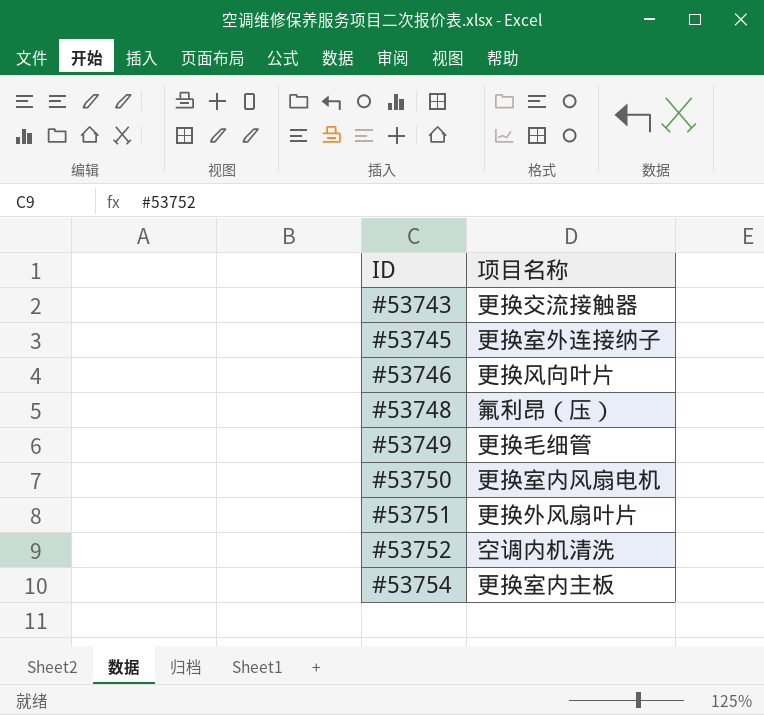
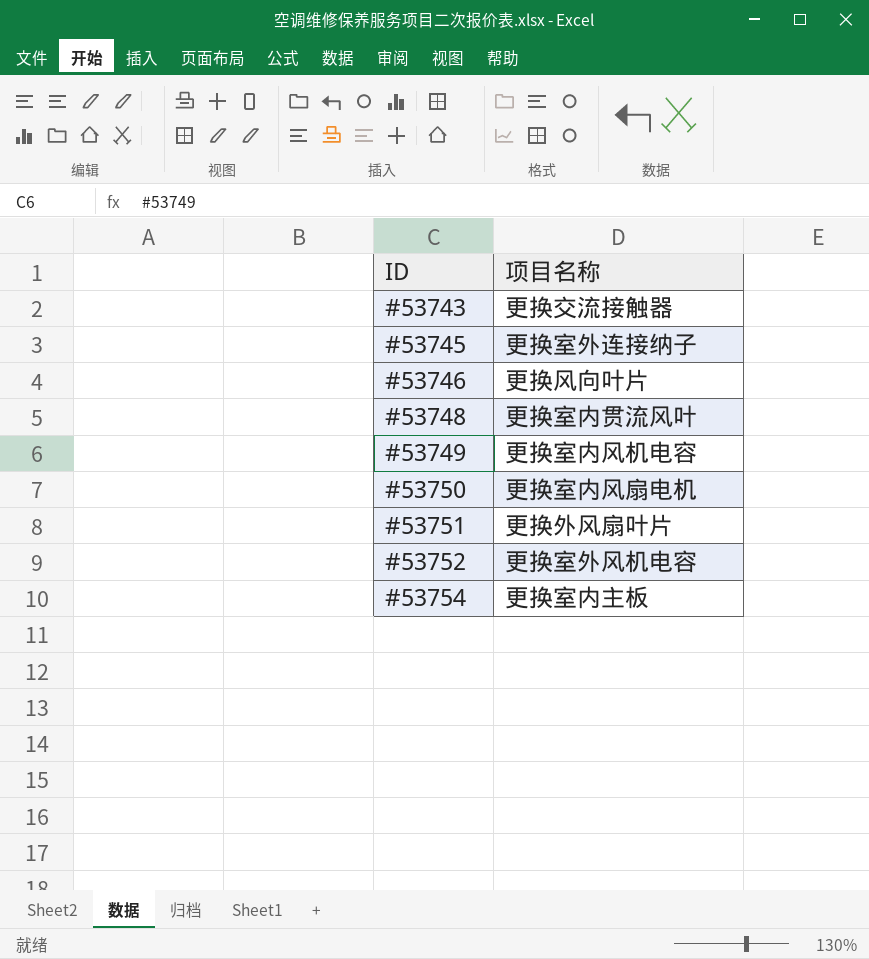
#53748 | 项目名称: 氟利昂（压） -> 更换室内贯流风叶
#53749 | 项目名称: 更换毛细管 -> 更换室内风机电容
#53752 | 项目名称: 空调内机清洗 -> 更换室外风机电容

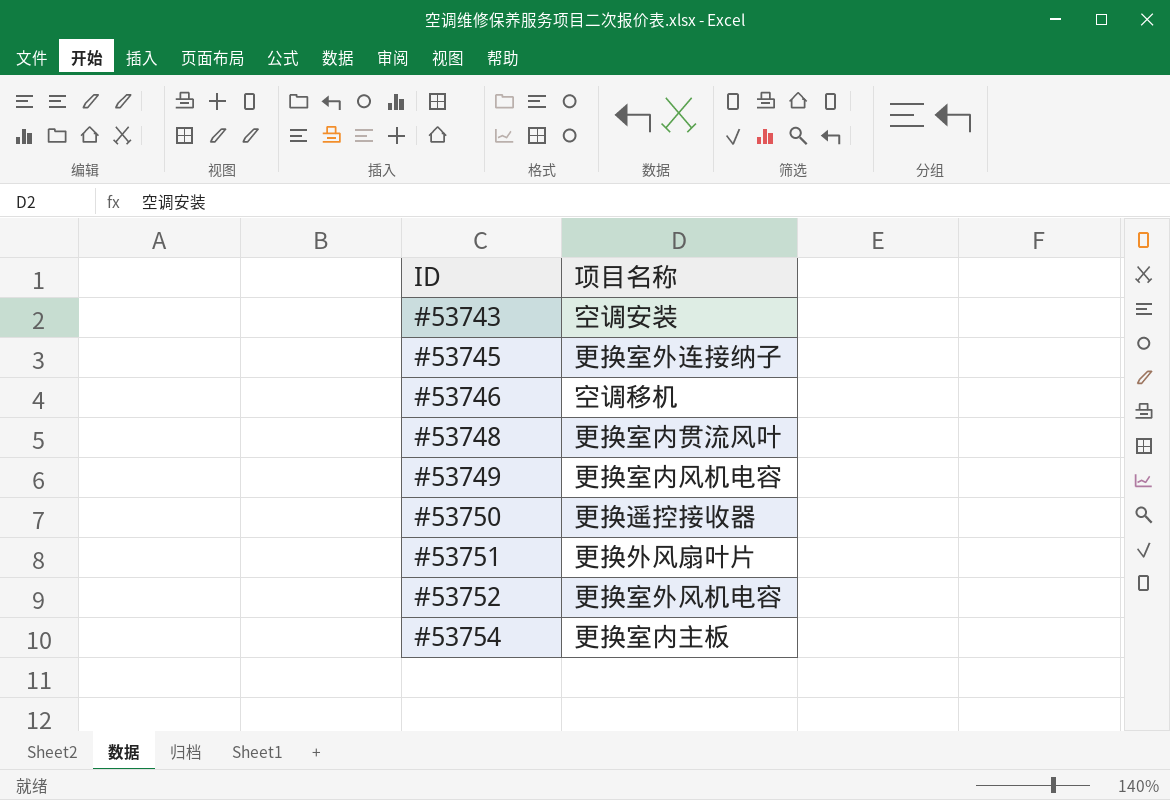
#53743 | 项目名称: 更换交流接触器 -> 空调安装
#53746 | 项目名称: 更换风向叶片 -> 空调移机
#53750 | 项目名称: 更换室内风扇电机 -> 更换遥控接收器

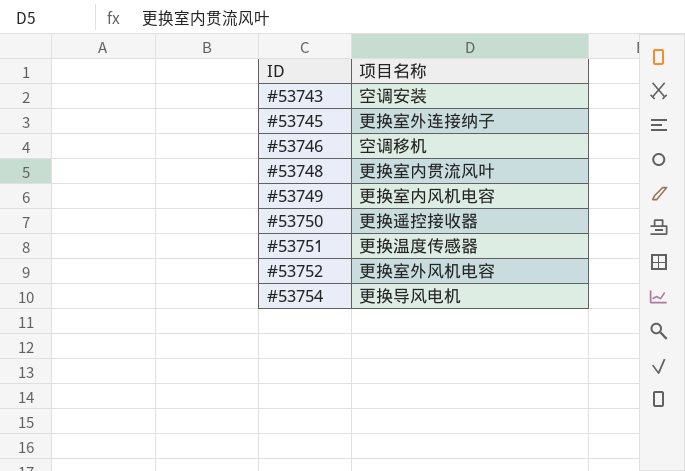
#53751 | 项目名称: 更换外风扇叶片 -> 更换温度传感器
#53754 | 项目名称: 更换室内主板 -> 更换导风电机

